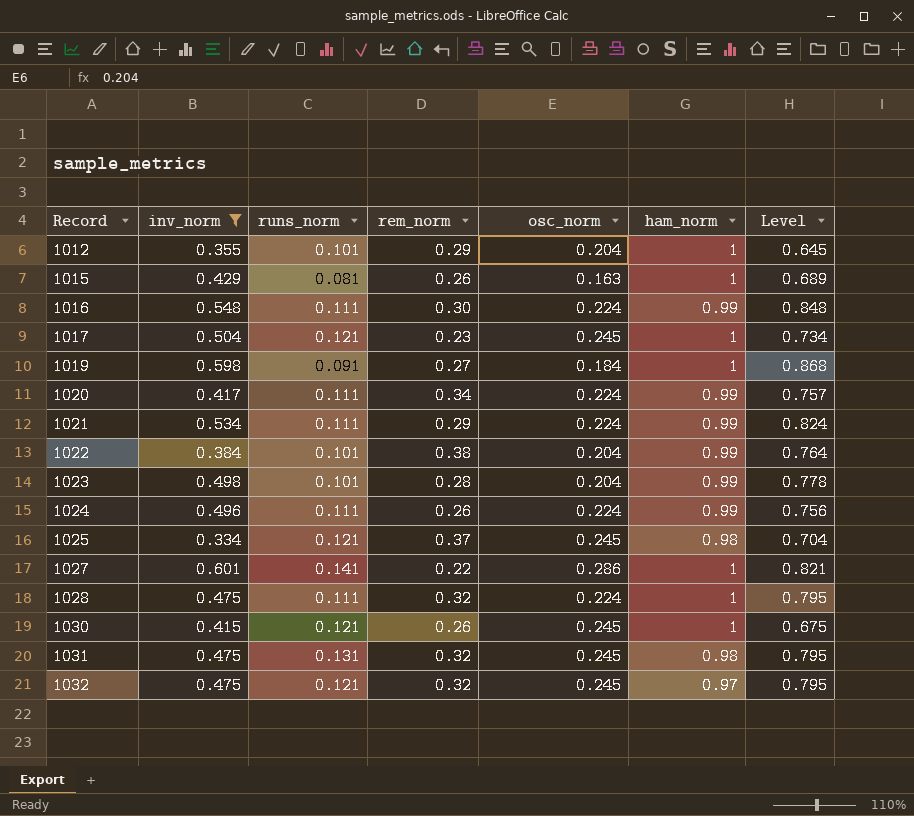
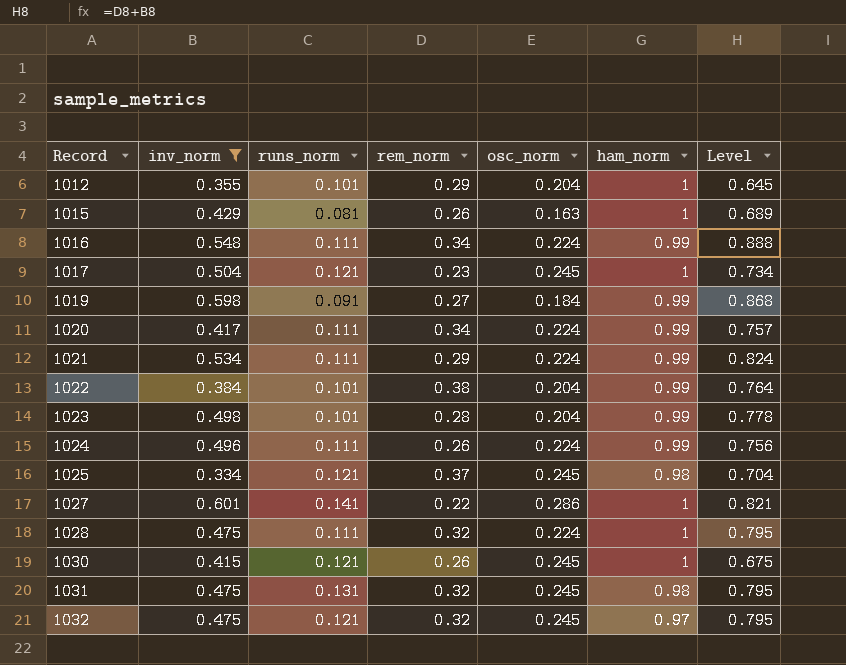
1016 | rem_norm: 0.30 -> 0.34
1016 | Level: 0.848 -> 0.888
1019 | ham_norm: 1 -> 0.99

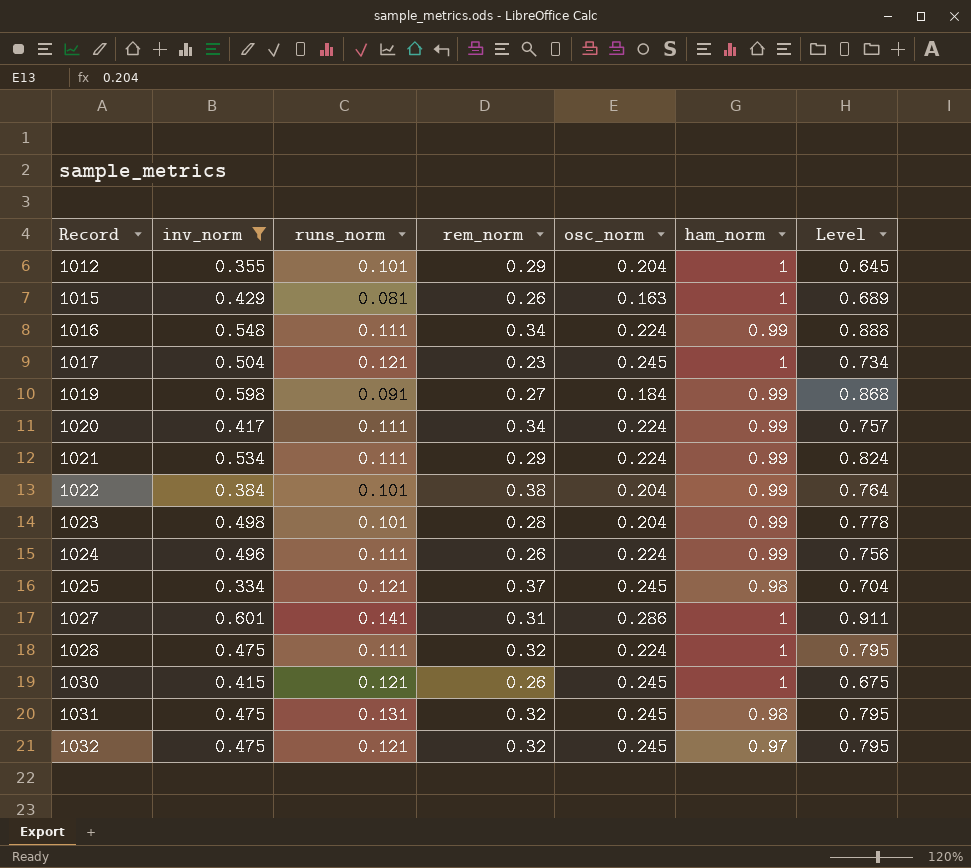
1027 | rem_norm: 0.22 -> 0.31
1027 | Level: 0.821 -> 0.911

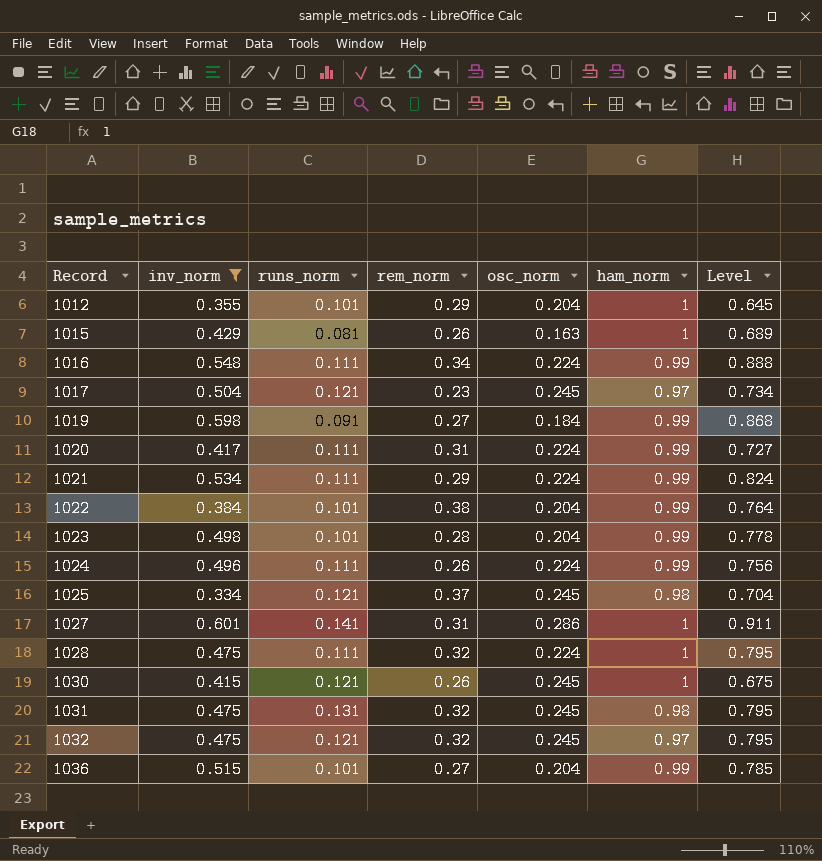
1017 | ham_norm: 1 -> 0.97
1020 | rem_norm: 0.34 -> 0.31
1020 | Level: 0.757 -> 0.727
row 1036: none -> 0.515 | 0.101 | 0.27 | 0.204 | 0.99 | 0.785

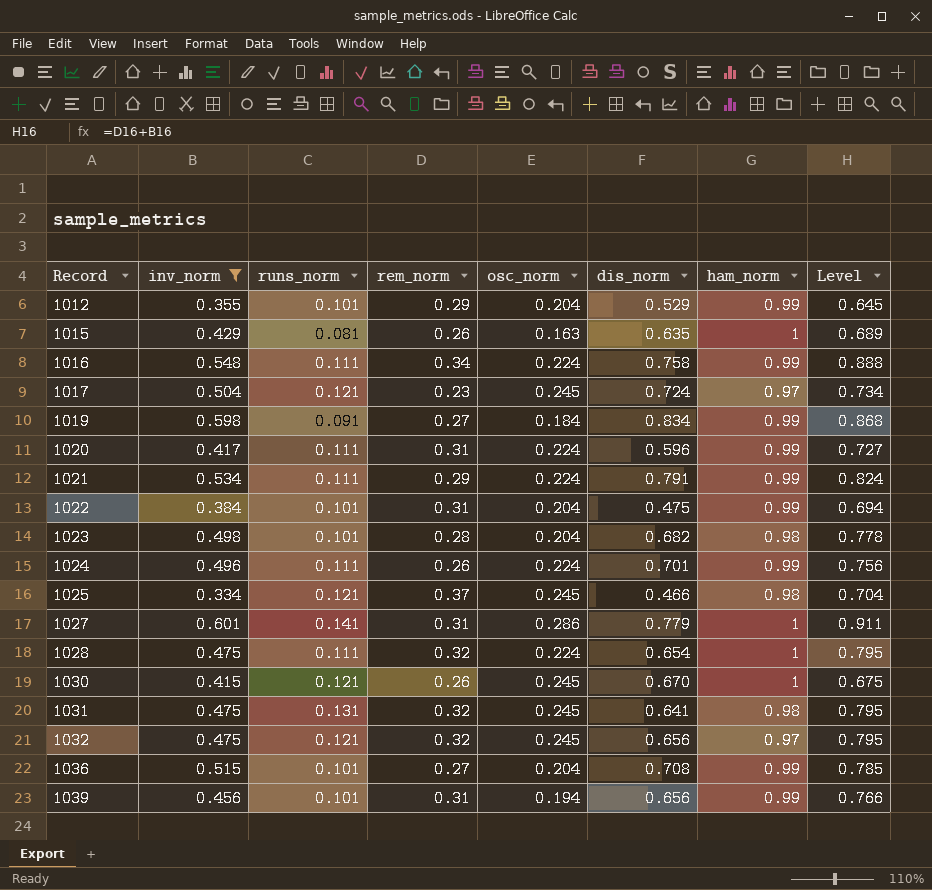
column dis_norm | position: none -> 6
1012 | ham_norm: 1 -> 0.99
1022 | rem_norm: 0.38 -> 0.31
1022 | Level: 0.764 -> 0.694
1023 | ham_norm: 0.99 -> 0.98
row 1039: none -> 0.456 | 0.101 | 0.31 | 0.194 | 0.656 | 0.99 | 0.766

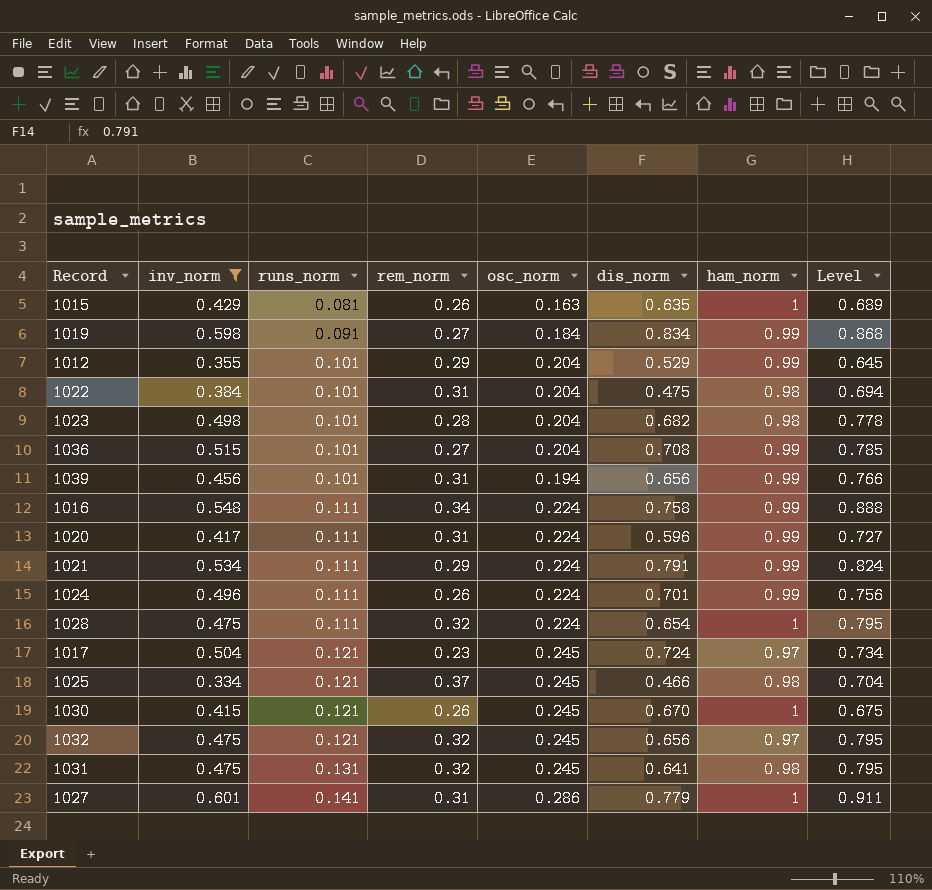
row order: Record ascending -> runs_norm ascending
1022 | ham_norm: 0.99 -> 0.98

